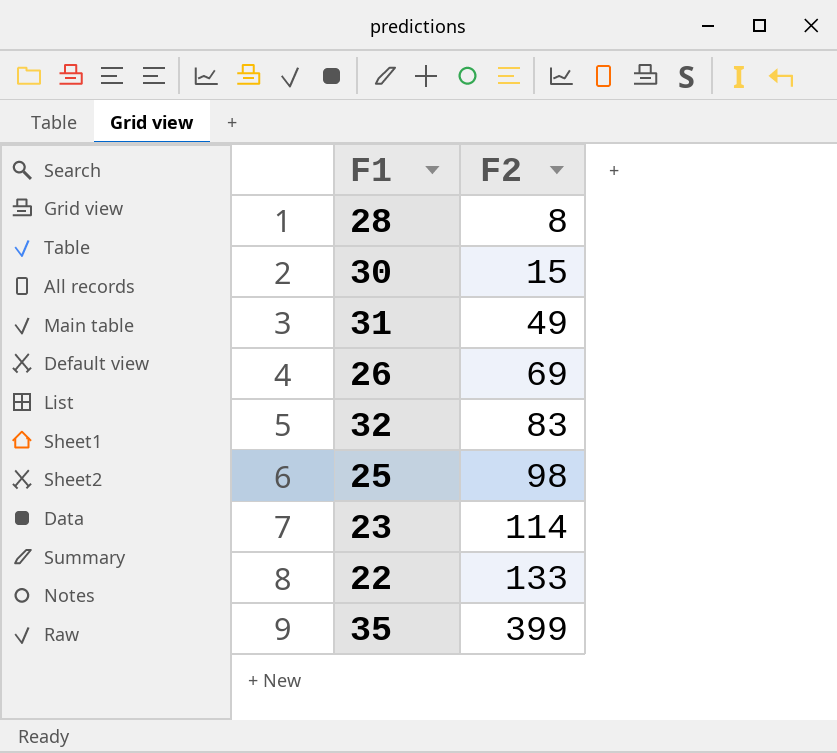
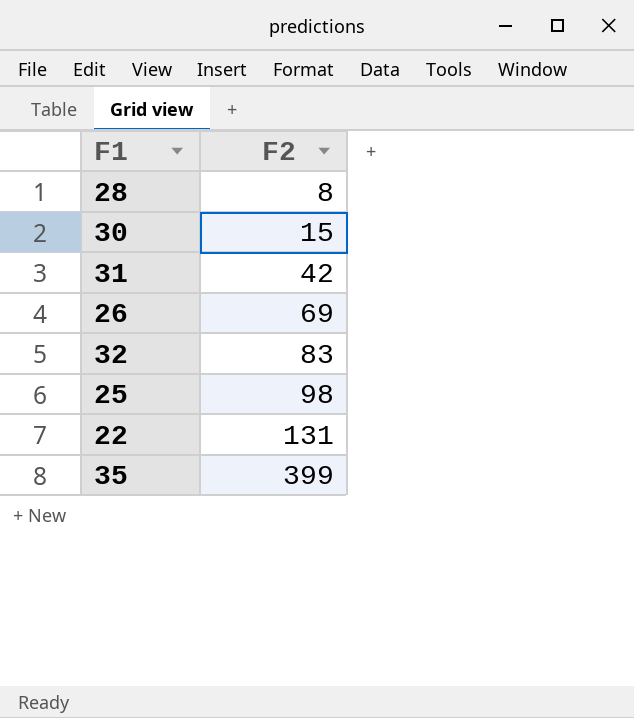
row 23: 114 -> none
31 | F2: 49 -> 42
22 | F2: 133 -> 131

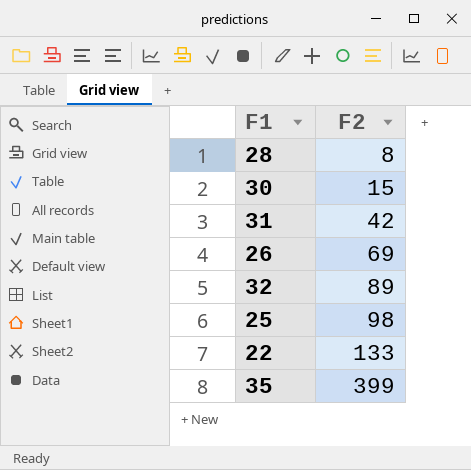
32 | F2: 83 -> 89
22 | F2: 131 -> 133

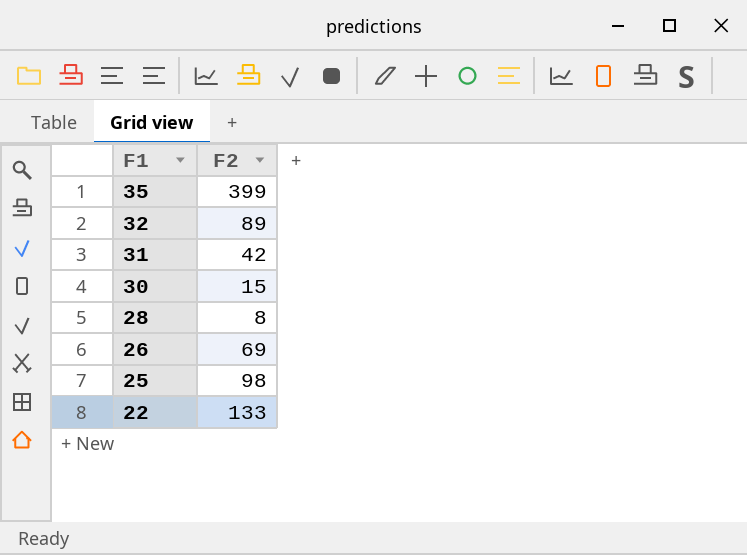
row order: F2 ascending -> F1 descending

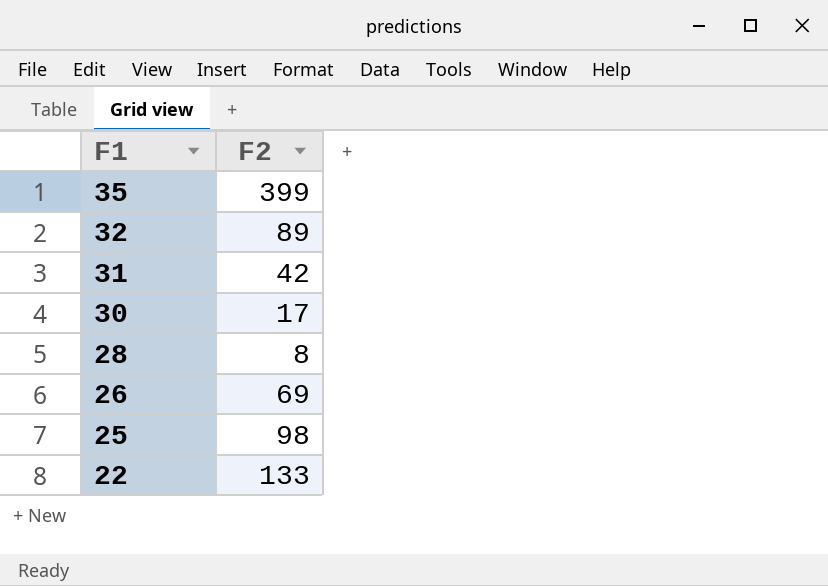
30 | F2: 15 -> 17

